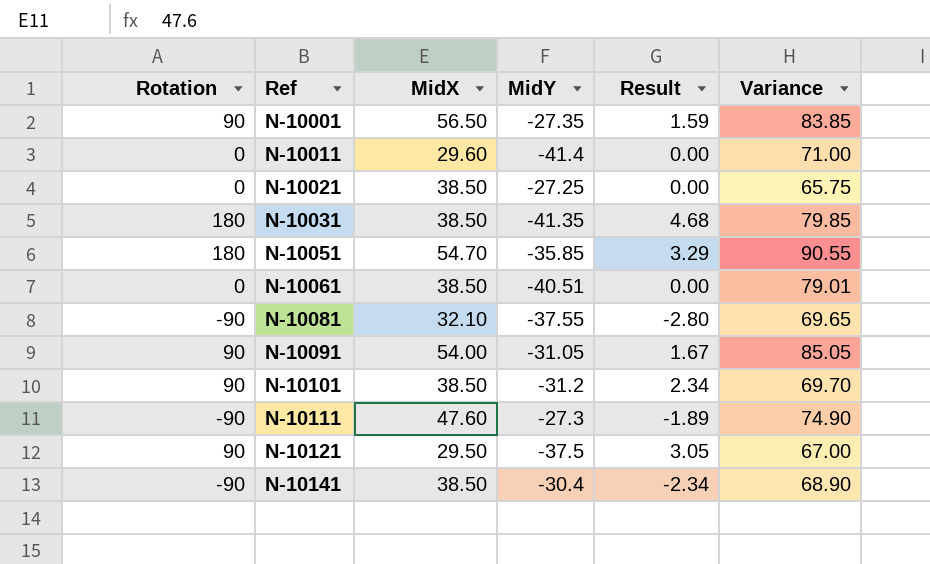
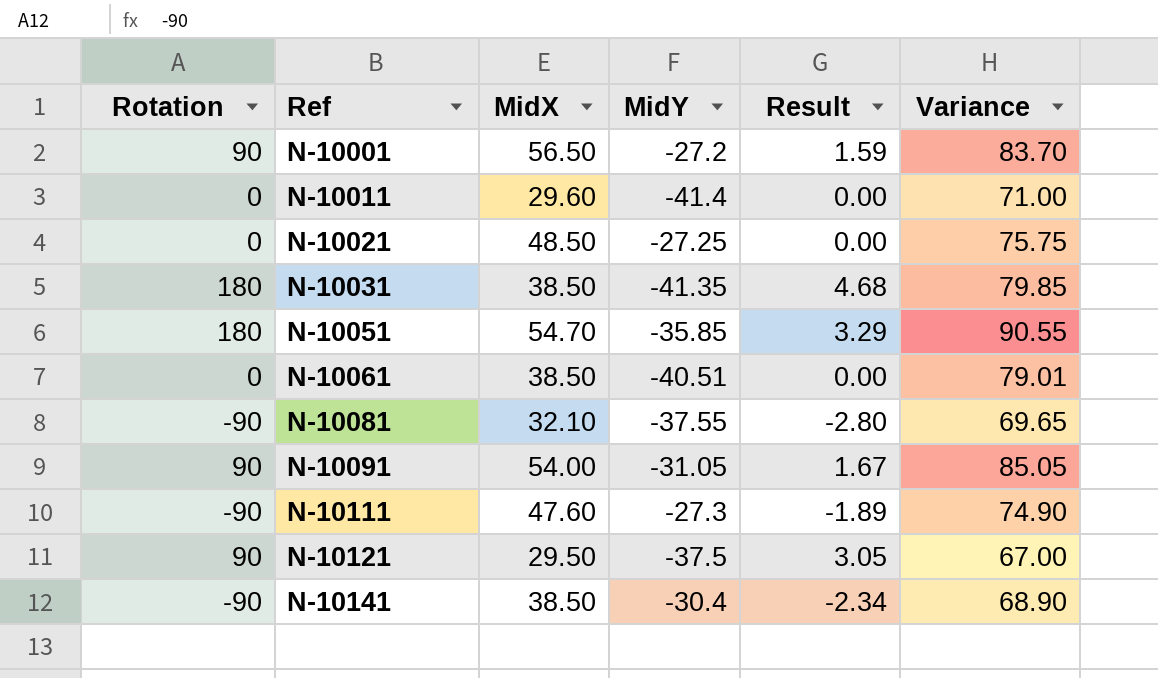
row N-10101: 90 | 38.50 | -31.2 | 2.34 | 69.70 -> none
N-10001 | MidY: -27.35 -> -27.2
N-10001 | Variance: 83.85 -> 83.70
N-10021 | MidX: 38.50 -> 48.50
N-10021 | Variance: 65.75 -> 75.75

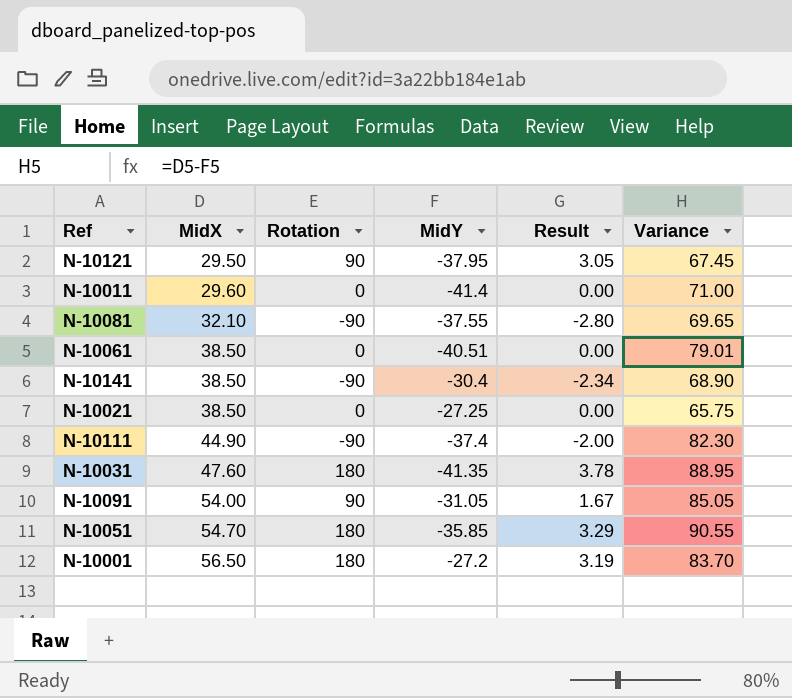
row order: Ref ascending -> MidX ascending
column Rotation | position: 1 -> 3
N-10121 | MidY: -37.5 -> -37.95
N-10121 | Variance: 67.00 -> 67.45
N-10021 | MidX: 48.50 -> 38.50
N-10021 | Variance: 75.75 -> 65.75
N-10111 | MidX: 47.60 -> 44.90
N-10111 | MidY: -27.3 -> -37.4
N-10111 | Result: -1.89 -> -2.00
N-10111 | Variance: 74.90 -> 82.30
N-10031 | MidX: 38.50 -> 47.60
N-10031 | Result: 4.68 -> 3.78
N-10031 | Variance: 79.85 -> 88.95
N-10001 | Rotation: 90 -> 180
N-10001 | Result: 1.59 -> 3.19

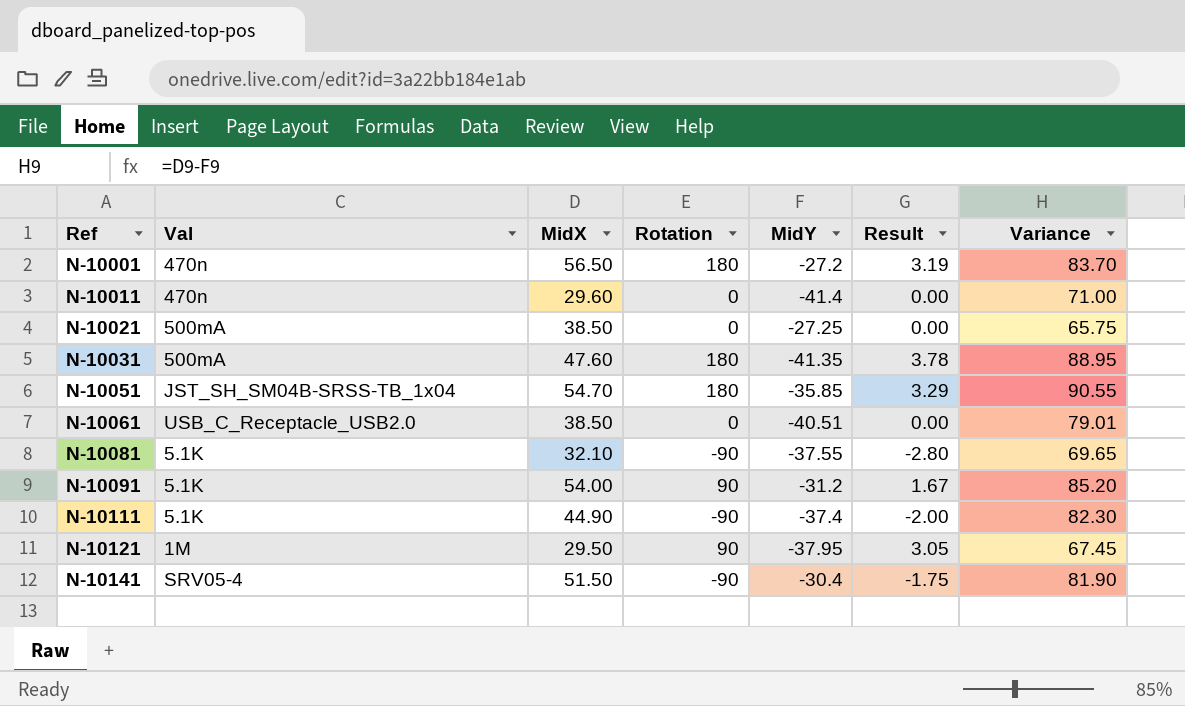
row order: MidX ascending -> Ref ascending
column Val | position: none -> 2
N-10091 | MidY: -31.05 -> -31.2
N-10091 | Variance: 85.05 -> 85.20
N-10141 | MidX: 38.50 -> 51.50
N-10141 | Result: -2.34 -> -1.75
N-10141 | Variance: 68.90 -> 81.90

